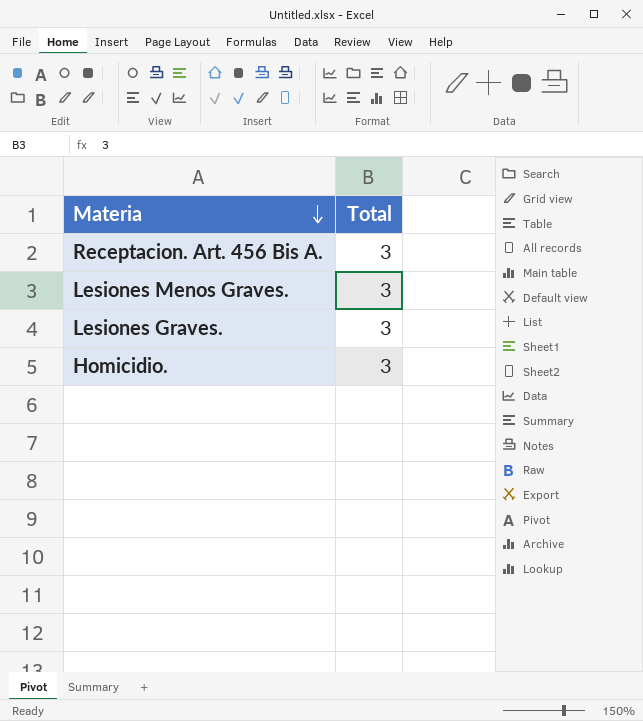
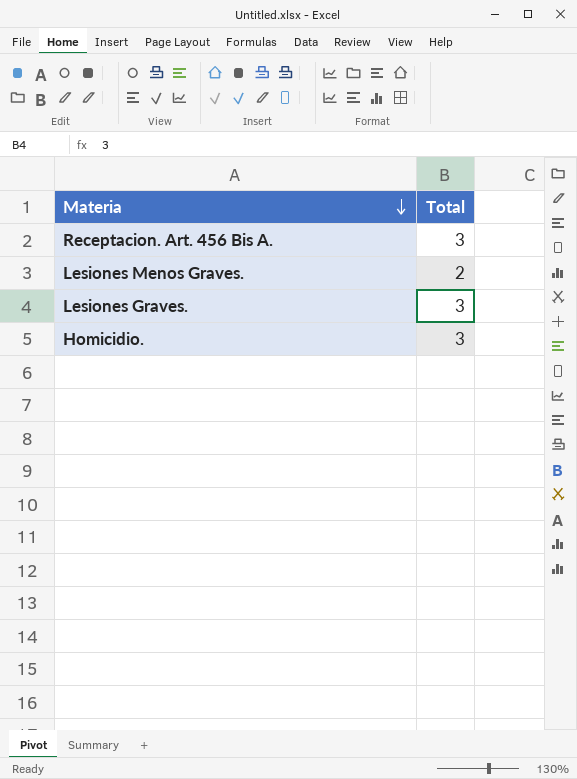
Lesiones Menos Graves. | Total: 3 -> 2

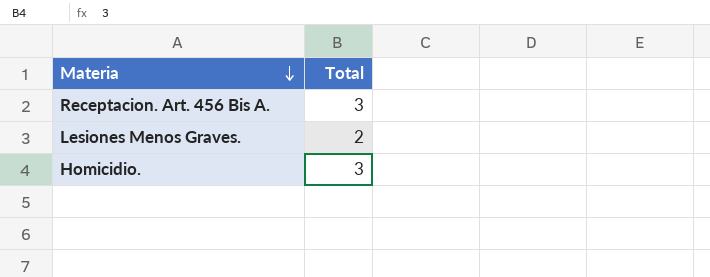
row Lesiones Graves.: 3 -> none

